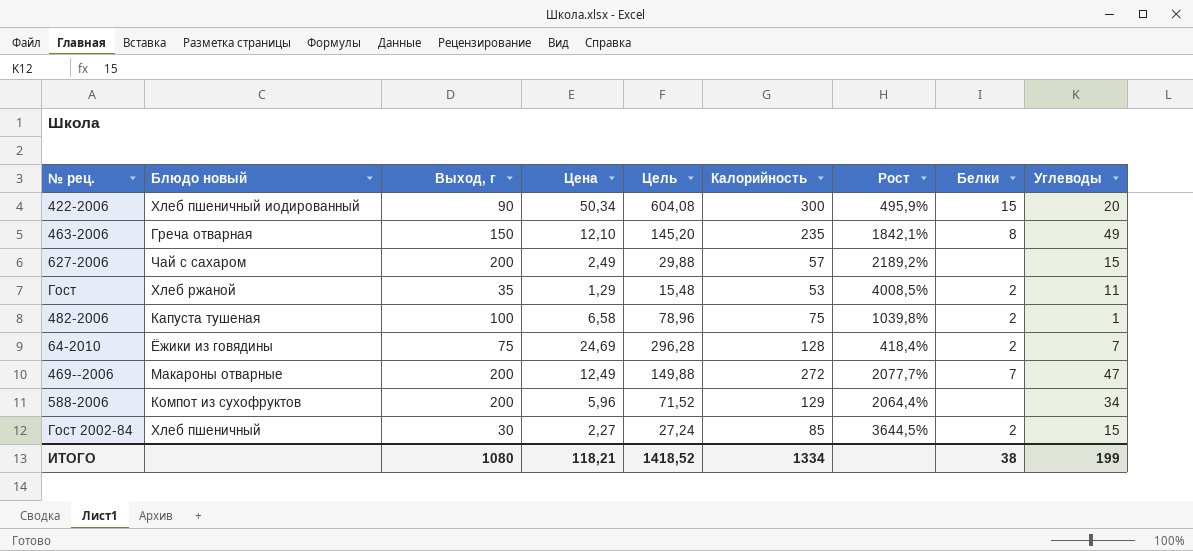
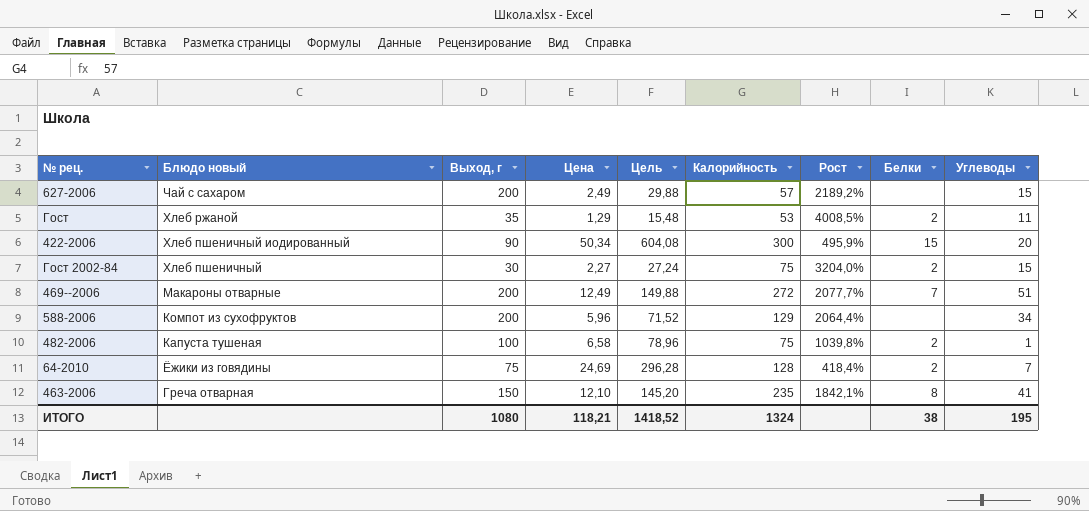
row order: none -> Блюдо новый descending
Гост 2002-84 | Калорийность: 85 -> 75
Гост 2002-84 | Рост: 3644,5% -> 3204,0%
469--2006 | Углеводы: 47 -> 51
463-2006 | Углеводы: 49 -> 41
ИТОГО | Калорийность: 1334 -> 1324
ИТОГО | Углеводы: 199 -> 195

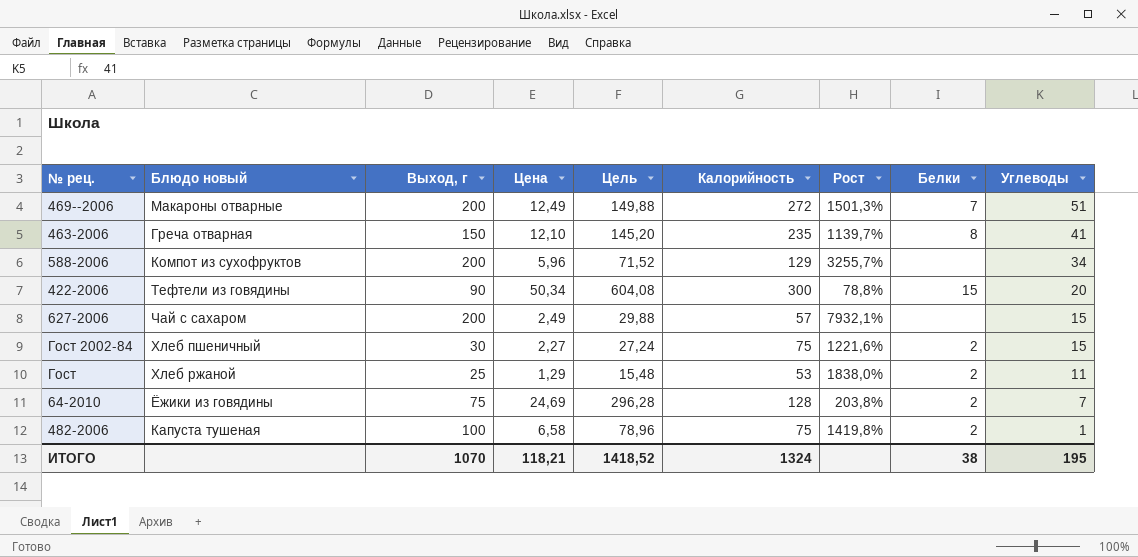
row order: Блюдо новый descending -> Углеводы descending
column Рост | formula: ([Калорийность] - [Цена]) / [Цена] -> ([Выход, г] - [Цена]) / [Цена]
422-2006 | Блюдо новый: Хлеб пшеничный иодированный -> Тефтели из говядины
Гост | Выход, г: 35 -> 25
ИТОГО | Выход, г: 1080 -> 1070

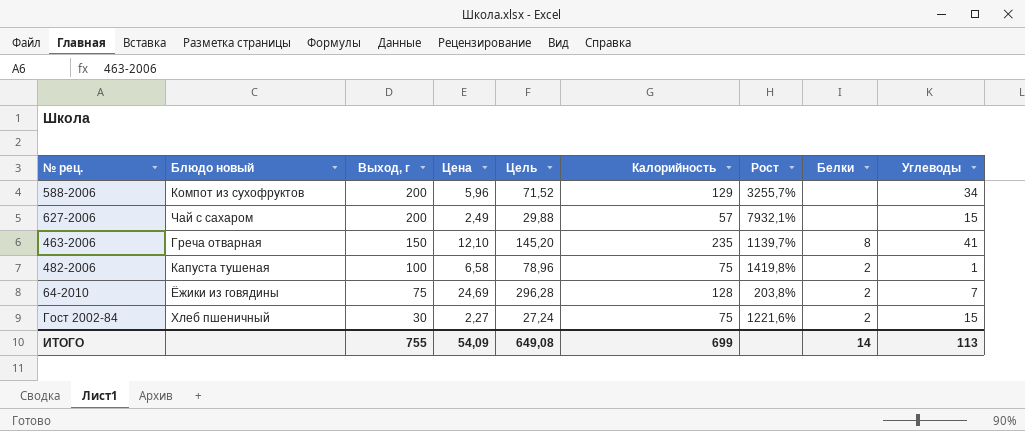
row order: Углеводы descending -> Выход, г descending
row 469--2006: Макароны отварные | 200 | 12,49 | 149,88 | 272 | 1501,3% | 7 | 51 -> none
row 422-2006: Тефтели из говядины | 90 | 50,34 | 604,08 | 300 | 78,8% | 15 | 20 -> none
row Гост: Хлеб ржаной | 25 | 1,29 | 15,48 | 53 | 1838,0% | 2 | 11 -> none
ИТОГО | Выход, г: 1070 -> 755
ИТОГО | Цена: 118,21 -> 54,09
ИТОГО | Цель: 1418,52 -> 649,08
ИТОГО | Калорийность: 1324 -> 699
ИТОГО | Белки: 38 -> 14
ИТОГО | Углеводы: 195 -> 113

